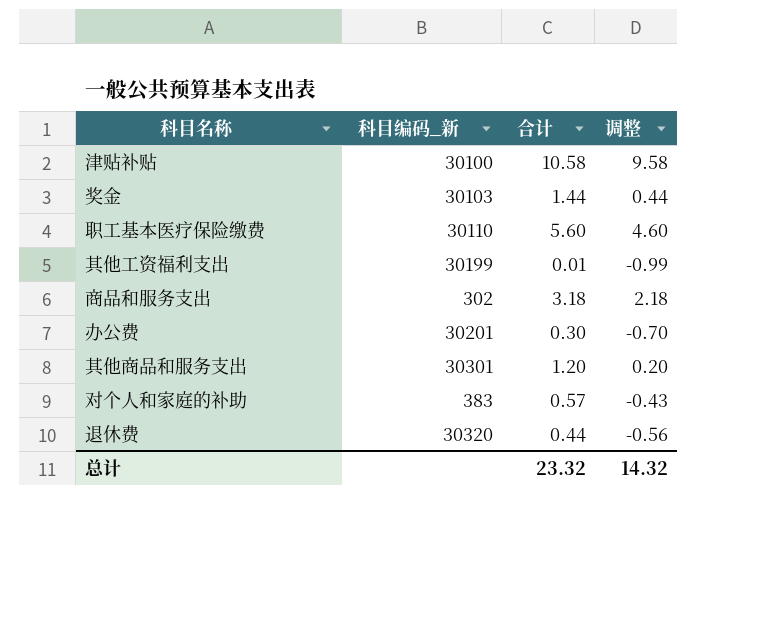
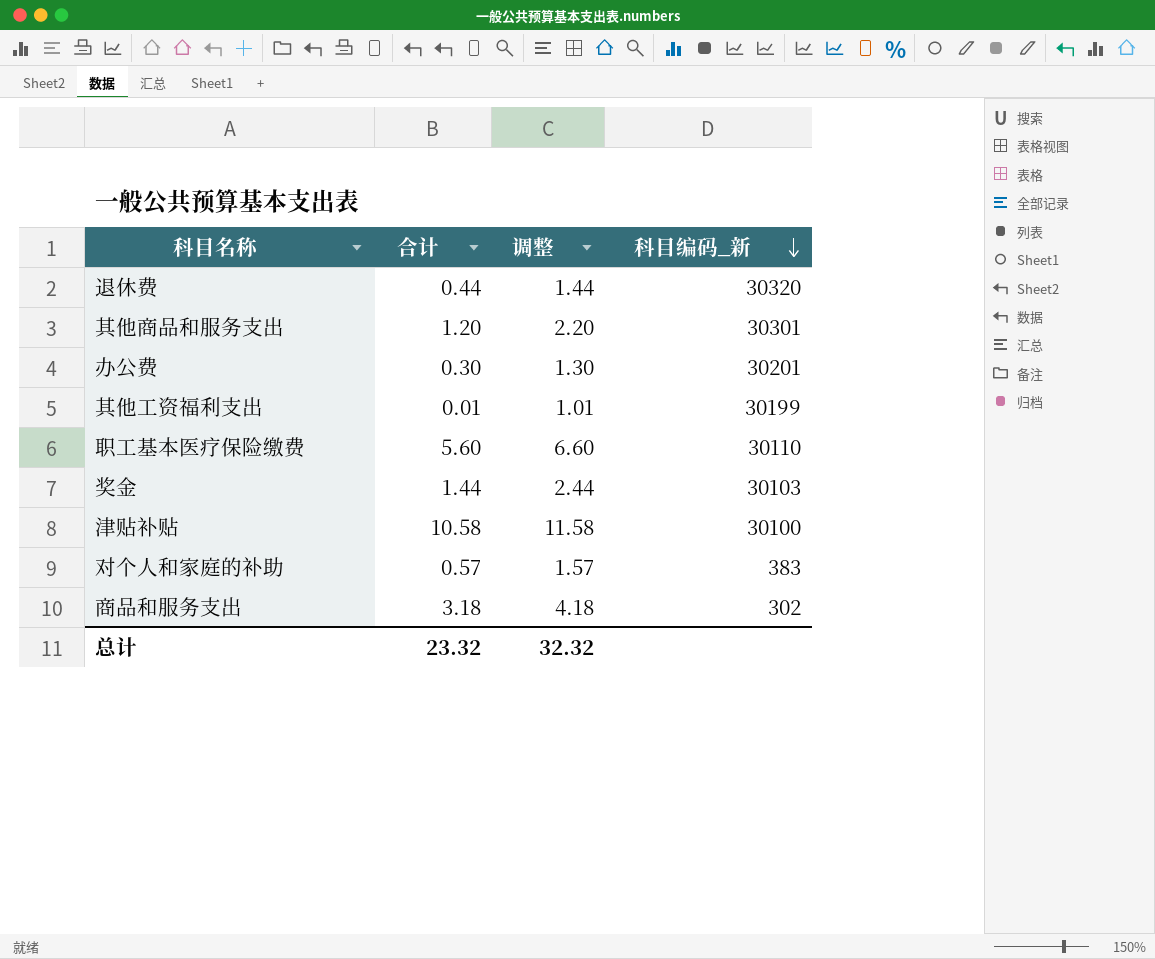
row order: none -> 科目编码_新 descending
column 调整 | formula: [合计] - 1 -> [合计] + 1
column 科目编码_新 | position: 2 -> 4
总计 | 调整: 14.32 -> 32.32

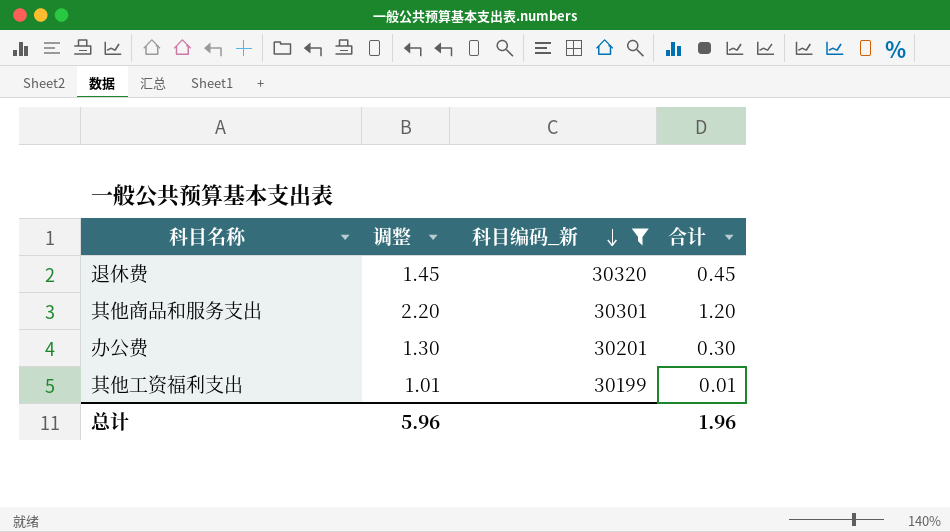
filter: none -> 科目编码_新 >= 30199
column 合计 | position: 2 -> 4
退休费 | 调整: 1.44 -> 1.45
退休费 | 合计: 0.44 -> 0.45
总计 | 调整: 32.32 -> 5.96
总计 | 合计: 23.32 -> 1.96

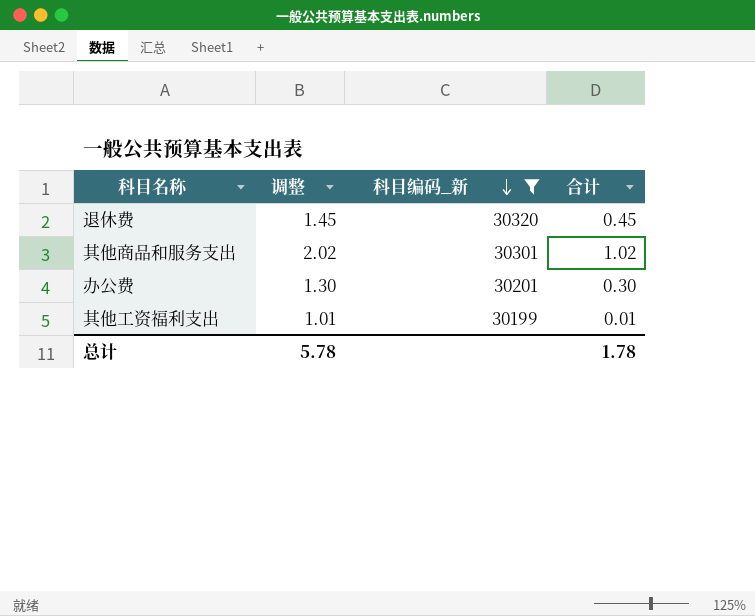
其他商品和服务支出 | 调整: 2.20 -> 2.02
其他商品和服务支出 | 合计: 1.20 -> 1.02
总计 | 调整: 5.96 -> 5.78
总计 | 合计: 1.96 -> 1.78

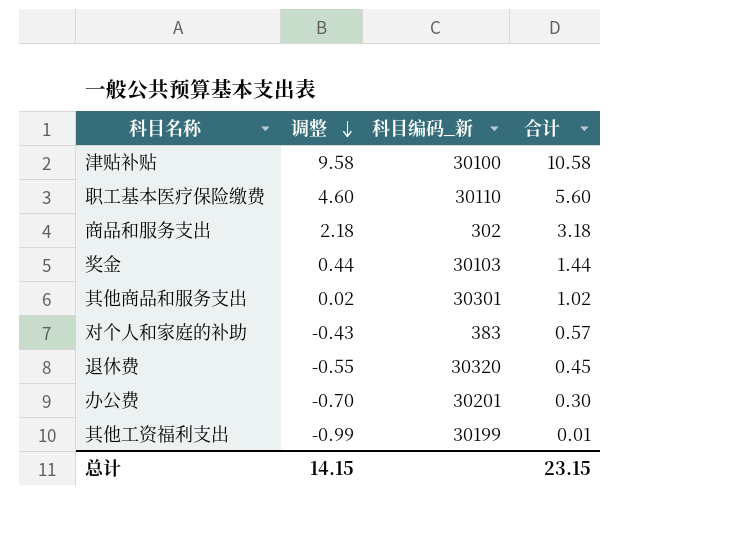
filter: 科目编码_新 >= 30199 -> none
row order: 科目编码_新 descending -> 调整 descending
column 调整 | formula: [合计] + 1 -> [合计] - 1
总计 | 调整: 5.78 -> 14.15
总计 | 合计: 1.78 -> 23.15

